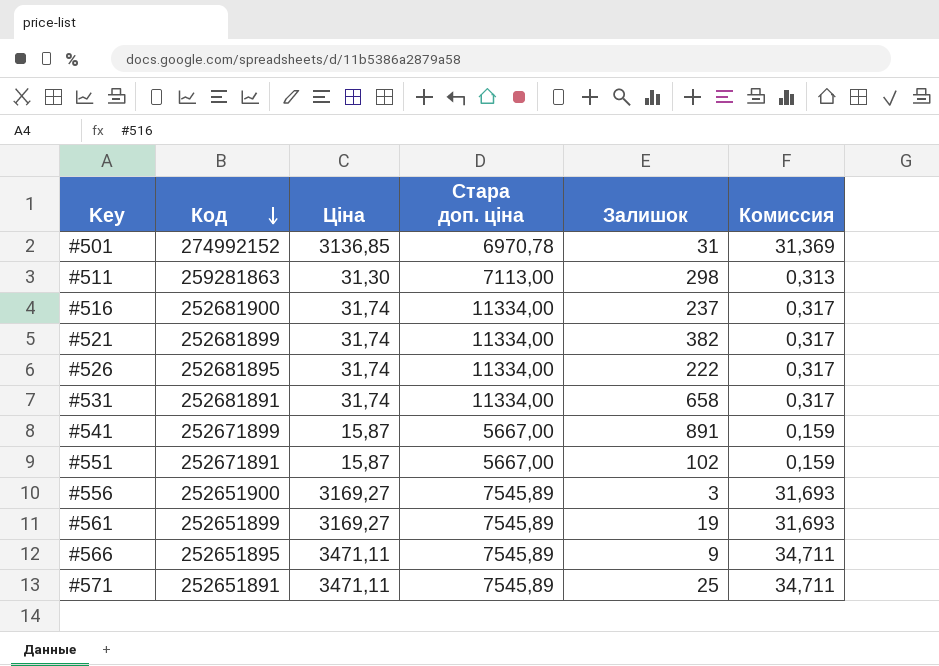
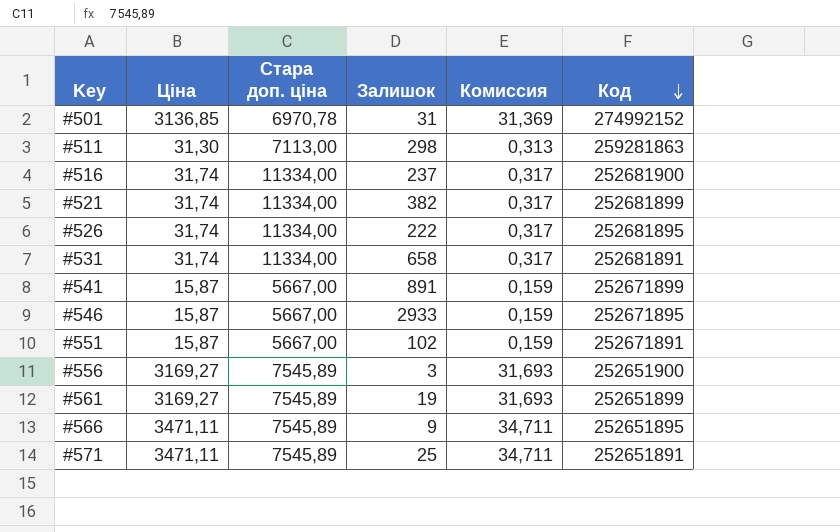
column Код | position: 2 -> 6
row #546: none -> 15,87 | 5667,00 | 2933 | 0,159 | 252671895

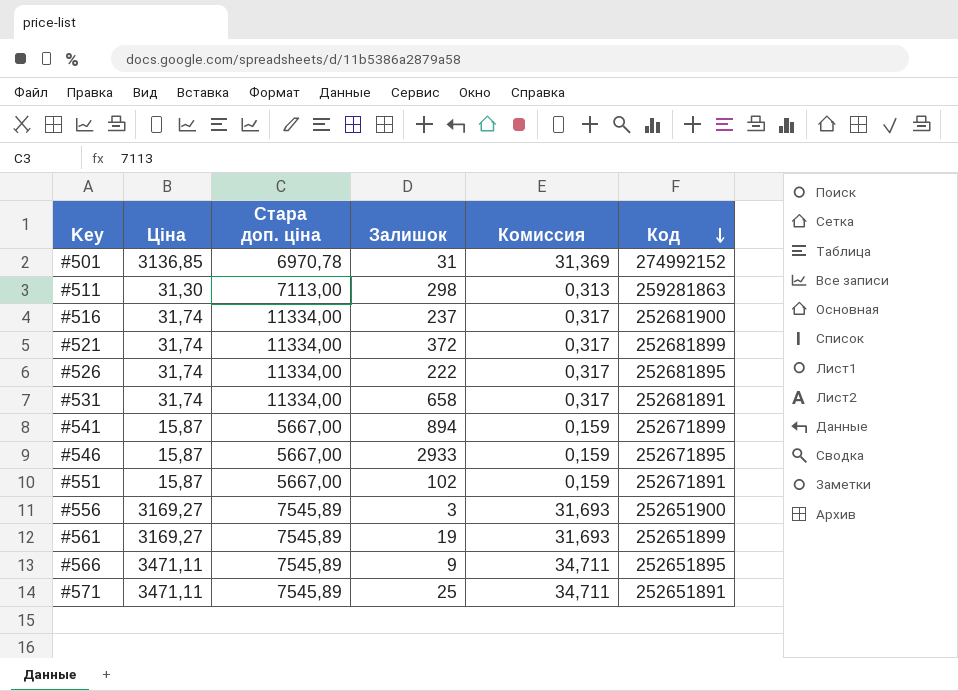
#521 | Залишок: 382 -> 372
#541 | Залишок: 891 -> 894

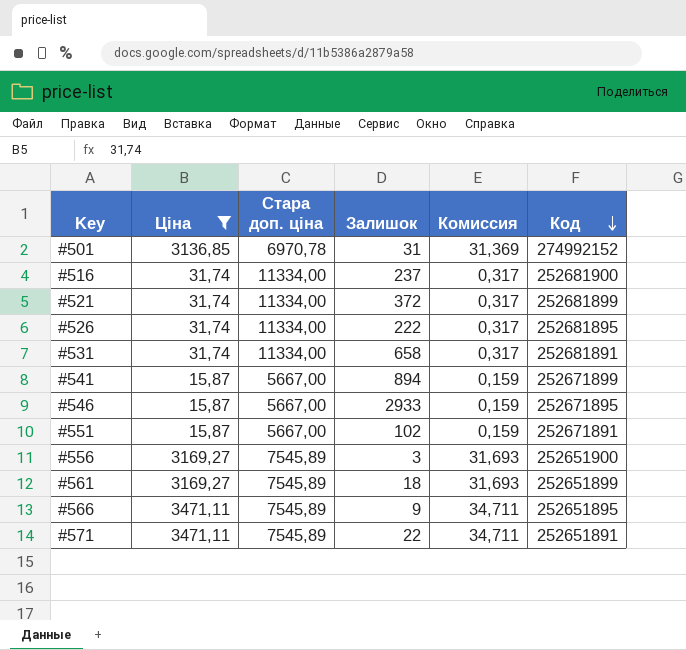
filter: none -> Ціна != 31,30
#561 | Залишок: 19 -> 18
#571 | Залишок: 25 -> 22

